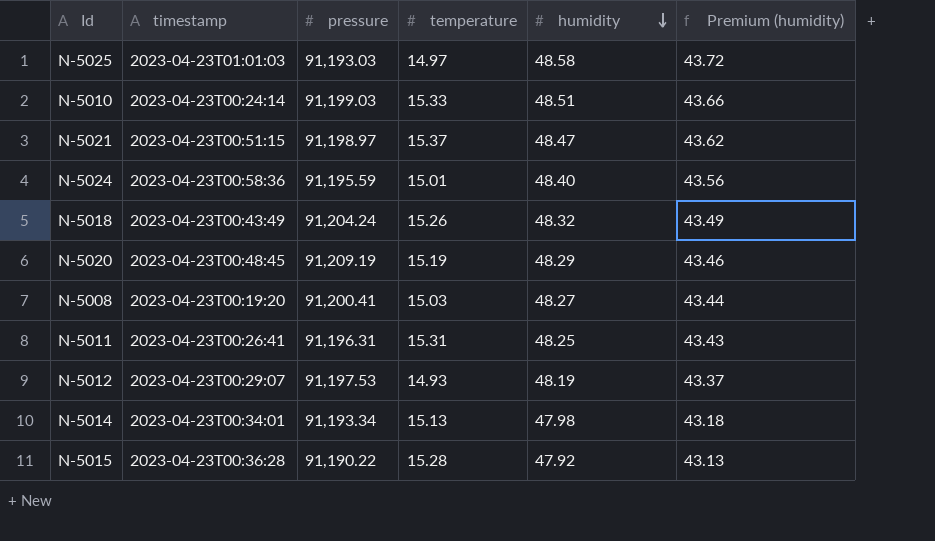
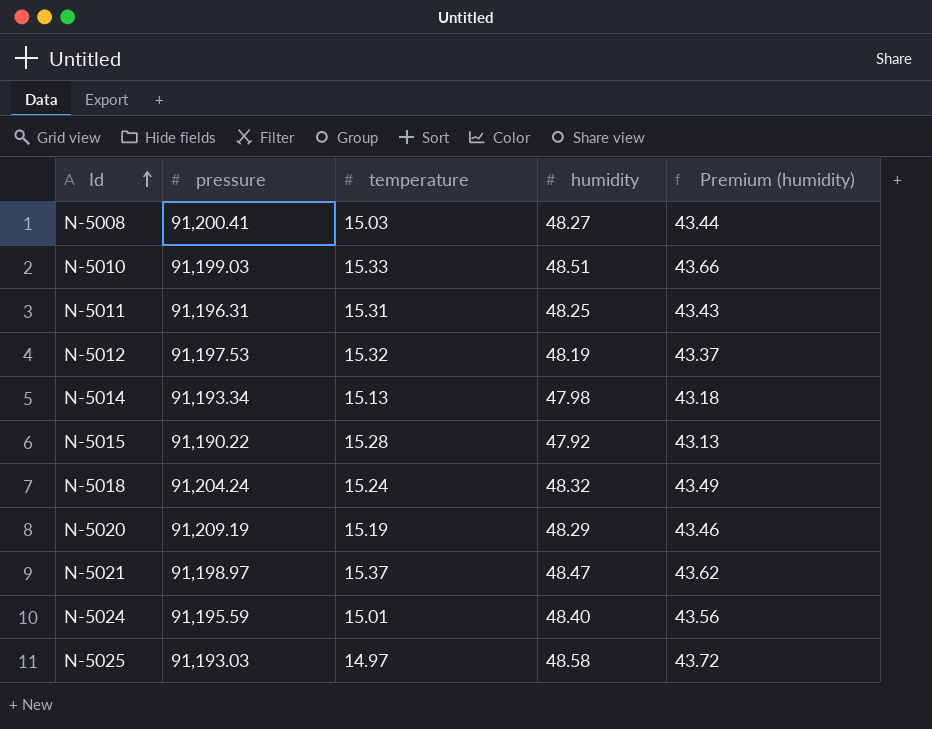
row order: humidity descending -> Id ascending
column timestamp | position: 2 -> none
N-5012 | temperature: 14.93 -> 15.32
N-5018 | temperature: 15.26 -> 15.24

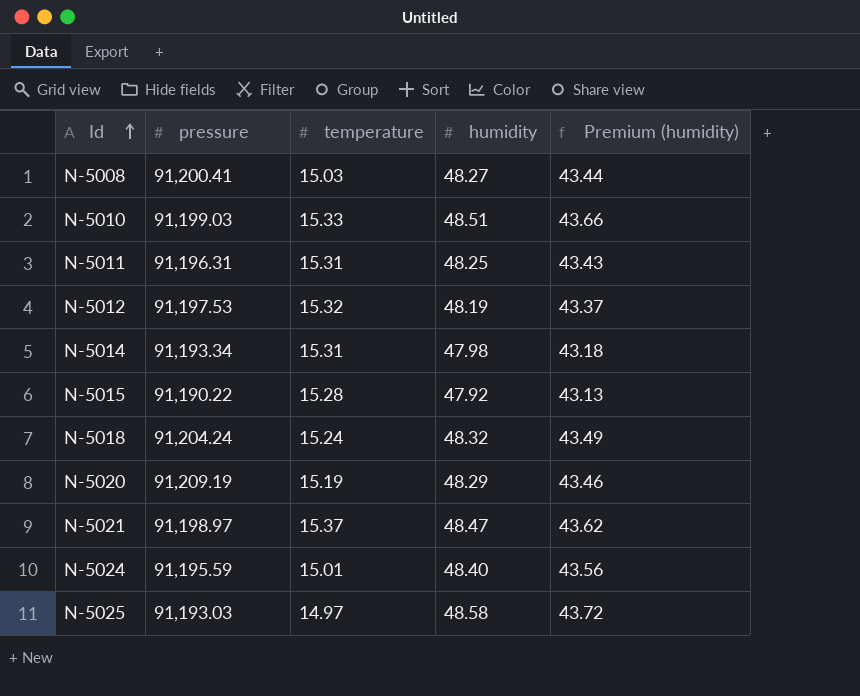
N-5014 | temperature: 15.13 -> 15.31

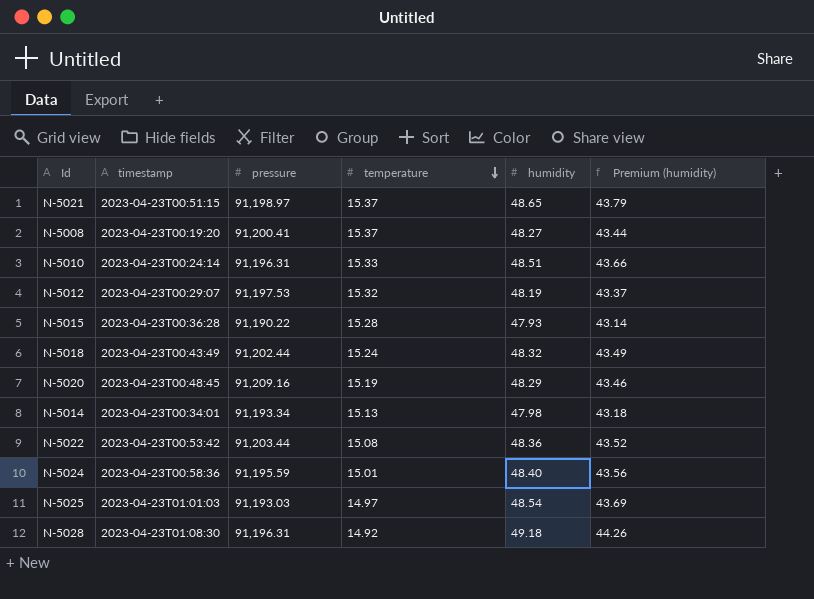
row order: Id ascending -> temperature descending
column timestamp | position: none -> 2
row N-5011: 91,196.31 | 15.31 | 48.25 | 43.43 -> none
N-5021 | humidity: 48.47 -> 48.65
N-5021 | Premium (humidity): 43.62 -> 43.79
N-5008 | temperature: 15.03 -> 15.37
N-5010 | pressure: 91,199.03 -> 91,196.31
N-5015 | humidity: 47.92 -> 47.93
N-5015 | Premium (humidity): 43.13 -> 43.14
N-5018 | pressure: 91,204.24 -> 91,202.44
N-5020 | pressure: 91,209.19 -> 91,209.16
N-5014 | temperature: 15.31 -> 15.13
row N-5022: none -> 2023-04-23T00:53:42 | 91,203.44 | 15.08 | 48.36 | 43.52
N-5025 | humidity: 48.58 -> 48.54
N-5025 | Premium (humidity): 43.72 -> 43.69
row N-5028: none -> 2023-04-23T01:08:30 | 91,196.31 | 14.92 | 49.18 | 44.26

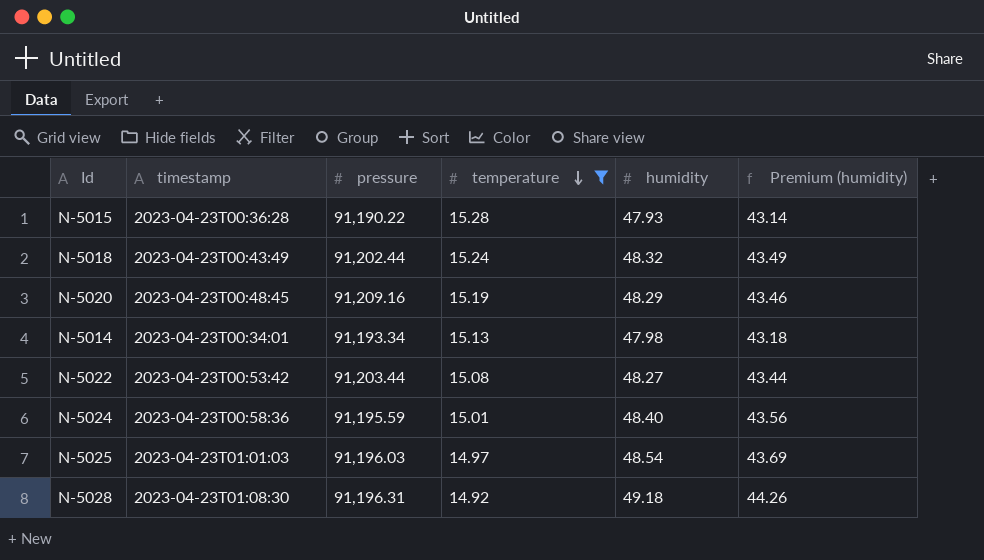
filter: none -> temperature <= 15.28
N-5022 | humidity: 48.36 -> 48.27
N-5022 | Premium (humidity): 43.52 -> 43.44
N-5025 | pressure: 91,193.03 -> 91,196.03

